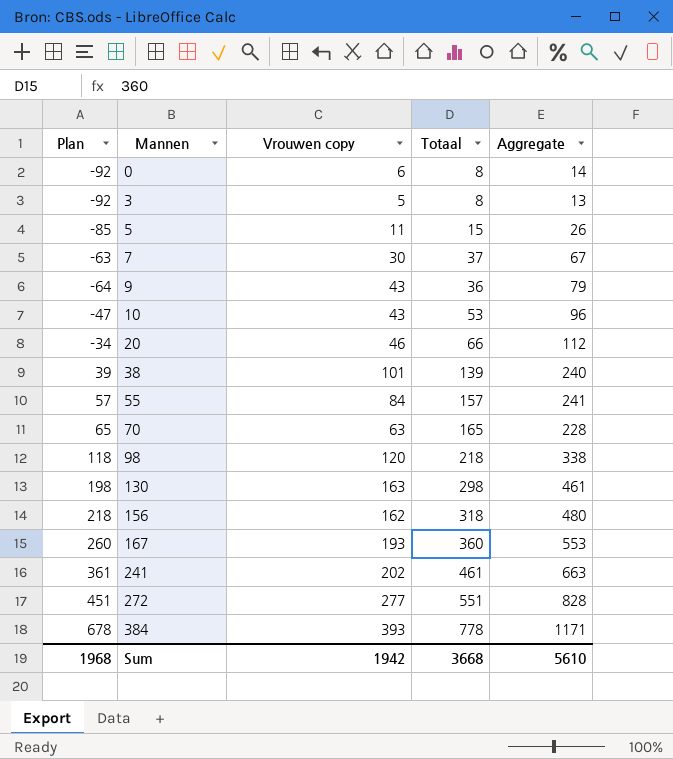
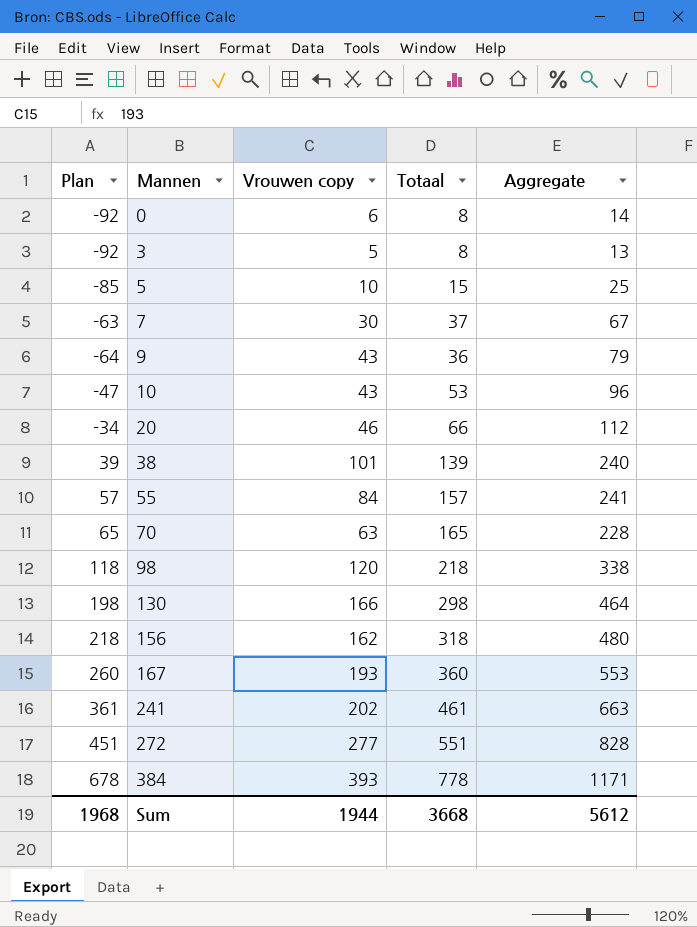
5 | Vrouwen copy: 11 -> 10
5 | Aggregate: 26 -> 25
130 | Vrouwen copy: 163 -> 166
130 | Aggregate: 461 -> 464
Sum | Vrouwen copy: 1942 -> 1944
Sum | Aggregate: 5610 -> 5612

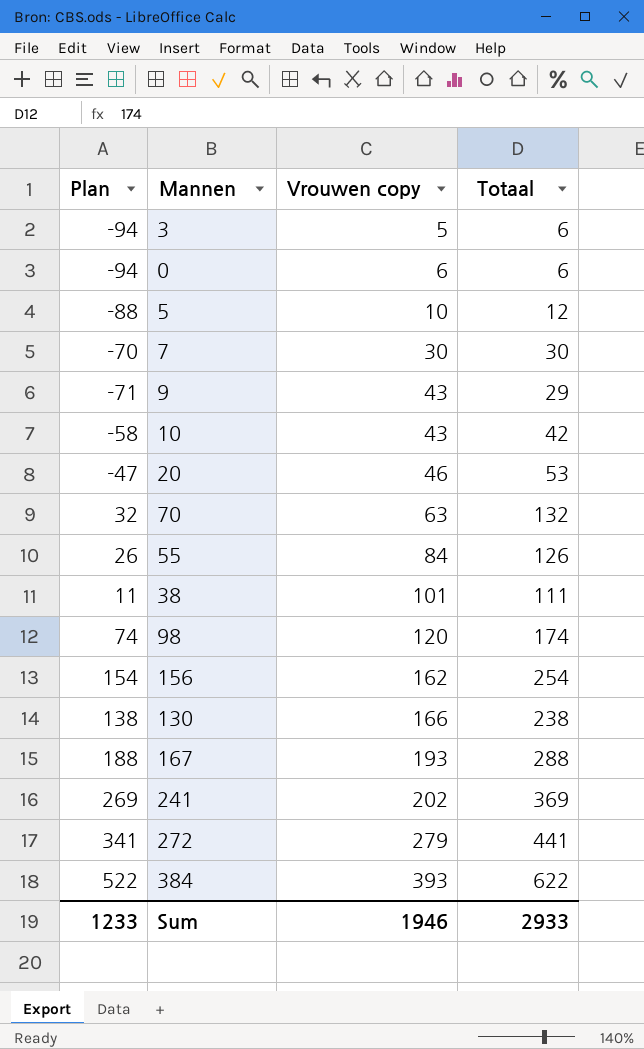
row order: Mannen ascending -> Vrouwen copy ascending
column Aggregate | formula: [Vrouwen copy] + [Totaal] -> none
3 | Plan: -92 -> -94
3 | Totaal: 8 -> 6
0 | Plan: -92 -> -94
0 | Totaal: 8 -> 6
5 | Plan: -85 -> -88
5 | Totaal: 15 -> 12
7 | Plan: -63 -> -70
7 | Totaal: 37 -> 30
9 | Plan: -64 -> -71
9 | Totaal: 36 -> 29
10 | Plan: -47 -> -58
10 | Totaal: 53 -> 42
20 | Plan: -34 -> -47
20 | Totaal: 66 -> 53
70 | Plan: 65 -> 32
70 | Totaal: 165 -> 132
55 | Plan: 57 -> 26
55 | Totaal: 157 -> 126
38 | Plan: 39 -> 11
38 | Totaal: 139 -> 111
98 | Plan: 118 -> 74
98 | Totaal: 218 -> 174
156 | Plan: 218 -> 154
156 | Totaal: 318 -> 254
130 | Plan: 198 -> 138
130 | Totaal: 298 -> 238
167 | Plan: 260 -> 188
167 | Totaal: 360 -> 288
241 | Plan: 361 -> 269
241 | Totaal: 461 -> 369
272 | Plan: 451 -> 341
272 | Vrouwen copy: 277 -> 279
272 | Totaal: 551 -> 441
384 | Plan: 678 -> 522
384 | Totaal: 778 -> 622
Sum | Plan: 1968 -> 1233
Sum | Vrouwen copy: 1944 -> 1946
Sum | Totaal: 3668 -> 2933

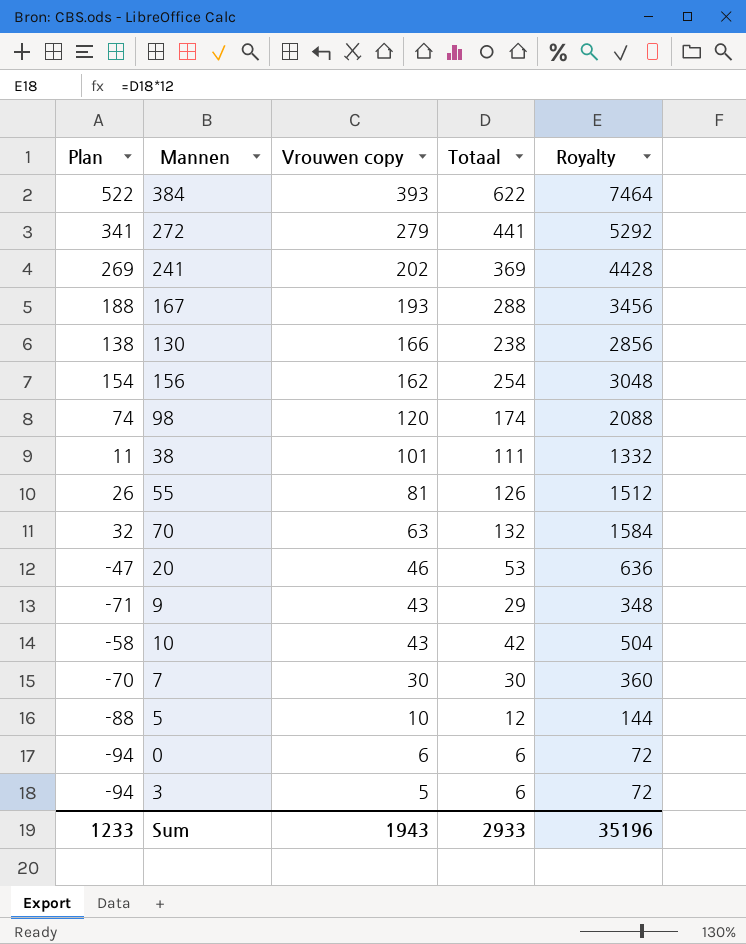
row order: Vrouwen copy ascending -> Vrouwen copy descending
column Royalty | formula: none -> [Totaal] * 12
55 | Vrouwen copy: 84 -> 81
Sum | Vrouwen copy: 1946 -> 1943

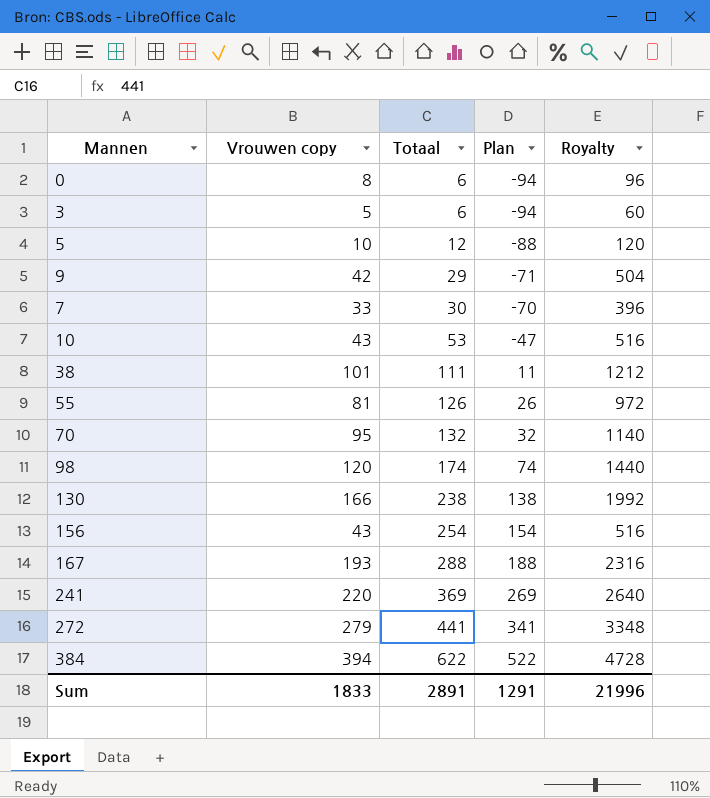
row order: Vrouwen copy descending -> Totaal ascending
column Plan | position: 1 -> 4
column Royalty | formula: [Totaal] * 12 -> [Vrouwen copy] * 12
row 20: -47 | 46 | 53 | 636 -> none
0 | Vrouwen copy: 6 -> 8
9 | Vrouwen copy: 43 -> 42
7 | Vrouwen copy: 30 -> 33
10 | Totaal: 42 -> 53
10 | Plan: -58 -> -47
70 | Vrouwen copy: 63 -> 95
156 | Vrouwen copy: 162 -> 43
241 | Vrouwen copy: 202 -> 220
384 | Vrouwen copy: 393 -> 394
Sum | Vrouwen copy: 1943 -> 1833
Sum | Totaal: 2933 -> 2891
Sum | Plan: 1233 -> 1291
Sum | Royalty: 35196 -> 21996

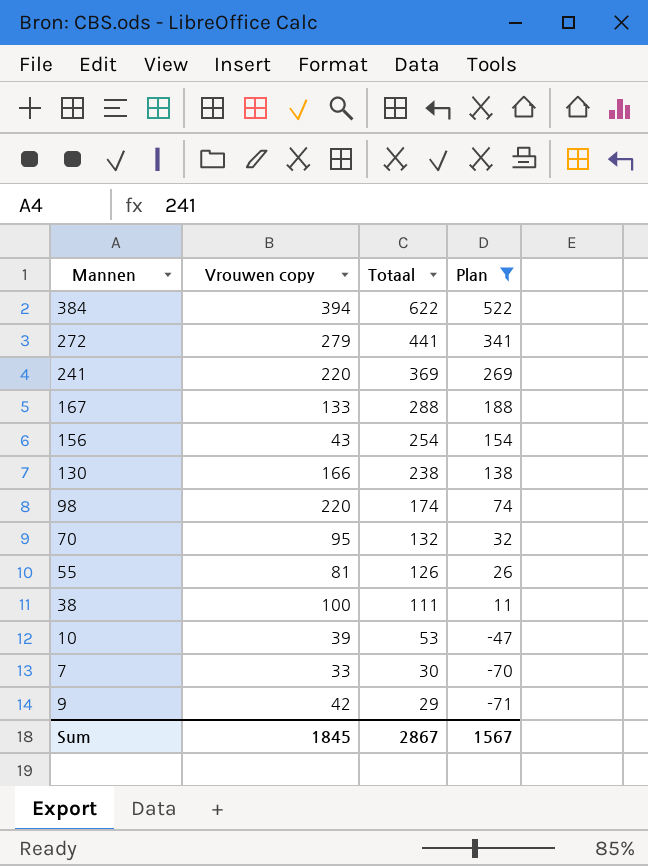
filter: none -> Plan >= -71
row order: Totaal ascending -> Totaal descending
column Royalty | formula: [Vrouwen copy] * 12 -> none
167 | Vrouwen copy: 193 -> 133
98 | Vrouwen copy: 120 -> 220
38 | Vrouwen copy: 101 -> 100
10 | Vrouwen copy: 43 -> 39
Sum | Vrouwen copy: 1833 -> 1845
Sum | Totaal: 2891 -> 2867
Sum | Plan: 1291 -> 1567

